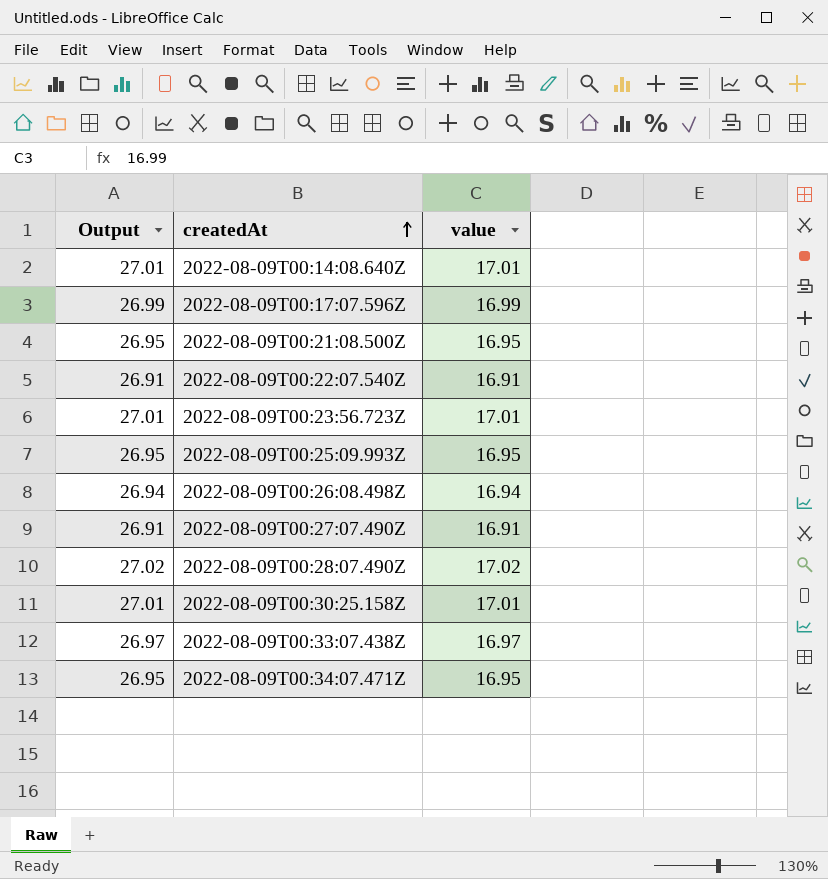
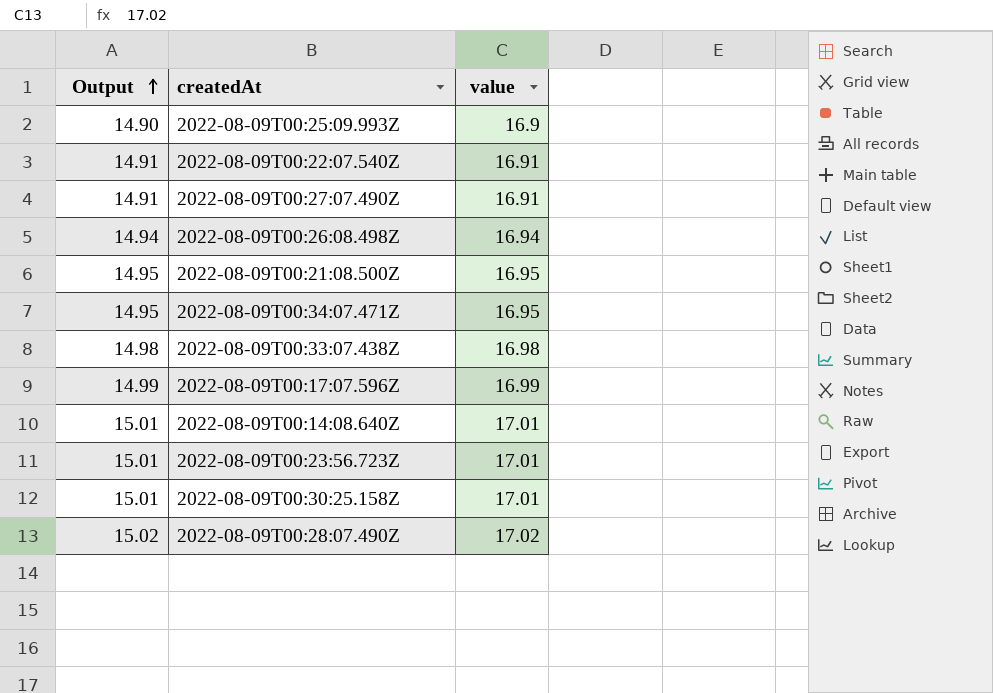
row order: createdAt ascending -> Output ascending
column Output | formula: [value] + 10 -> [value] - 2
2022-08-09T00:25:09.993Z | value: 16.95 -> 16.9
2022-08-09T00:33:07.438Z | value: 16.97 -> 16.98

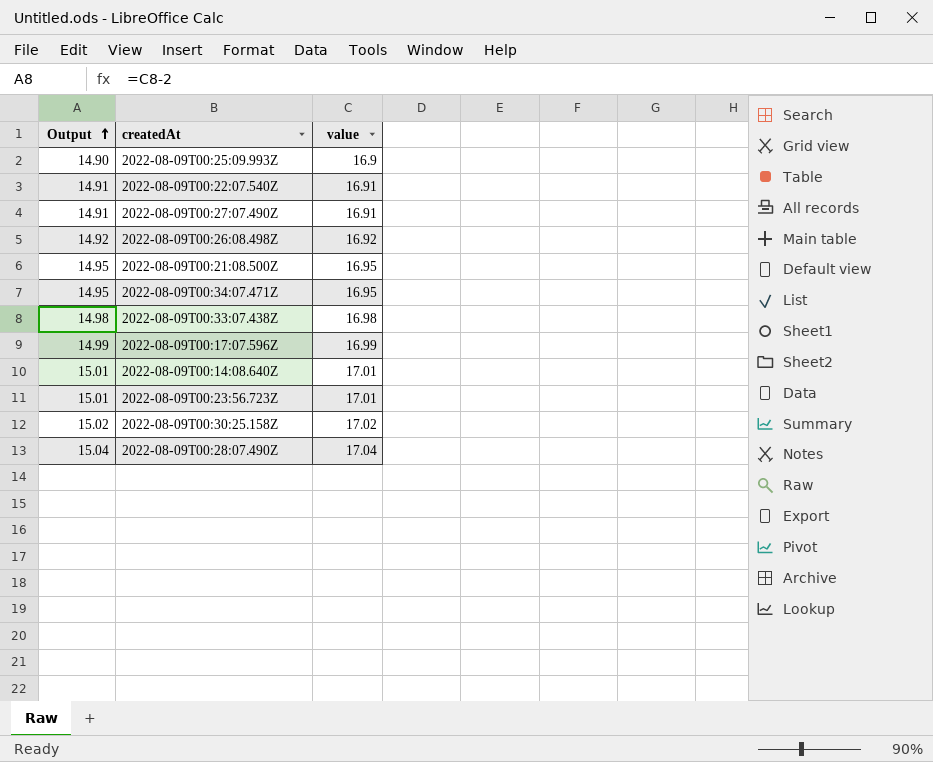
2022-08-09T00:26:08.498Z | Output: 14.94 -> 14.92
2022-08-09T00:26:08.498Z | value: 16.94 -> 16.92
2022-08-09T00:30:25.158Z | Output: 15.01 -> 15.02
2022-08-09T00:30:25.158Z | value: 17.01 -> 17.02
2022-08-09T00:28:07.490Z | Output: 15.02 -> 15.04
2022-08-09T00:28:07.490Z | value: 17.02 -> 17.04

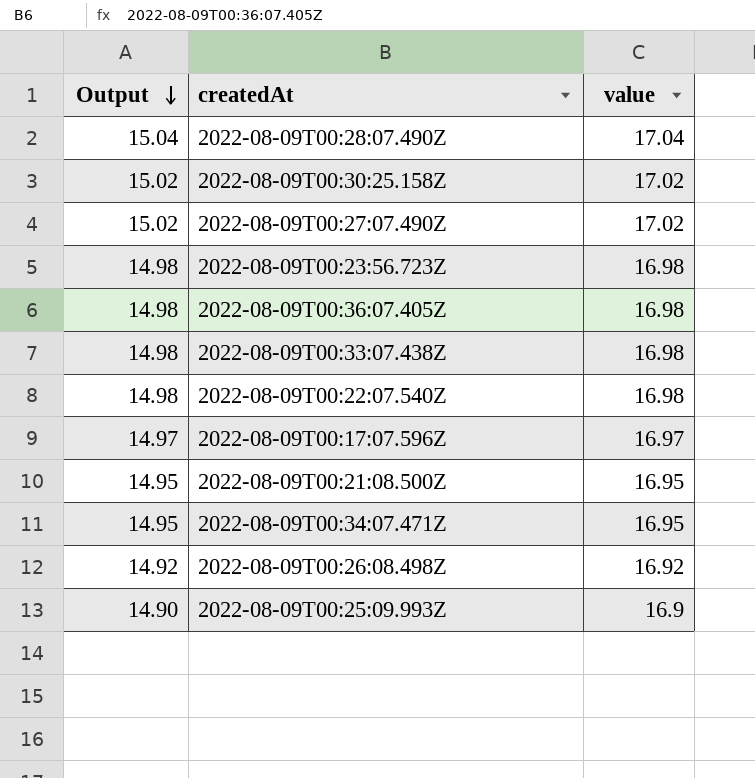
row order: Output ascending -> Output descending
row 2022-08-09T00:14:08.640Z: 15.01 | 17.01 -> none
2022-08-09T00:27:07.490Z | Output: 14.91 -> 15.02
2022-08-09T00:27:07.490Z | value: 16.91 -> 17.02
2022-08-09T00:23:56.723Z | Output: 15.01 -> 14.98
2022-08-09T00:23:56.723Z | value: 17.01 -> 16.98
row 2022-08-09T00:36:07.405Z: none -> 14.98 | 16.98
2022-08-09T00:22:07.540Z | Output: 14.91 -> 14.98
2022-08-09T00:22:07.540Z | value: 16.91 -> 16.98
2022-08-09T00:17:07.596Z | Output: 14.99 -> 14.97
2022-08-09T00:17:07.596Z | value: 16.99 -> 16.97

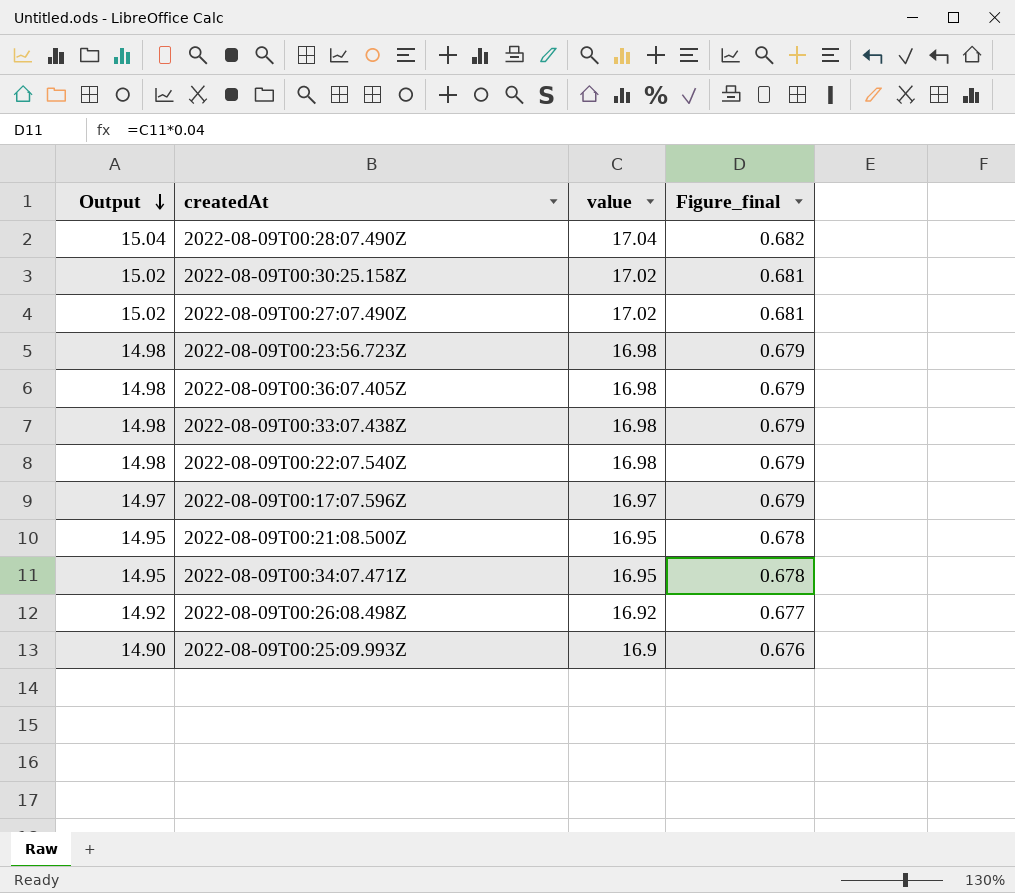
column Figure_final | formula: none -> [value] * 0.04

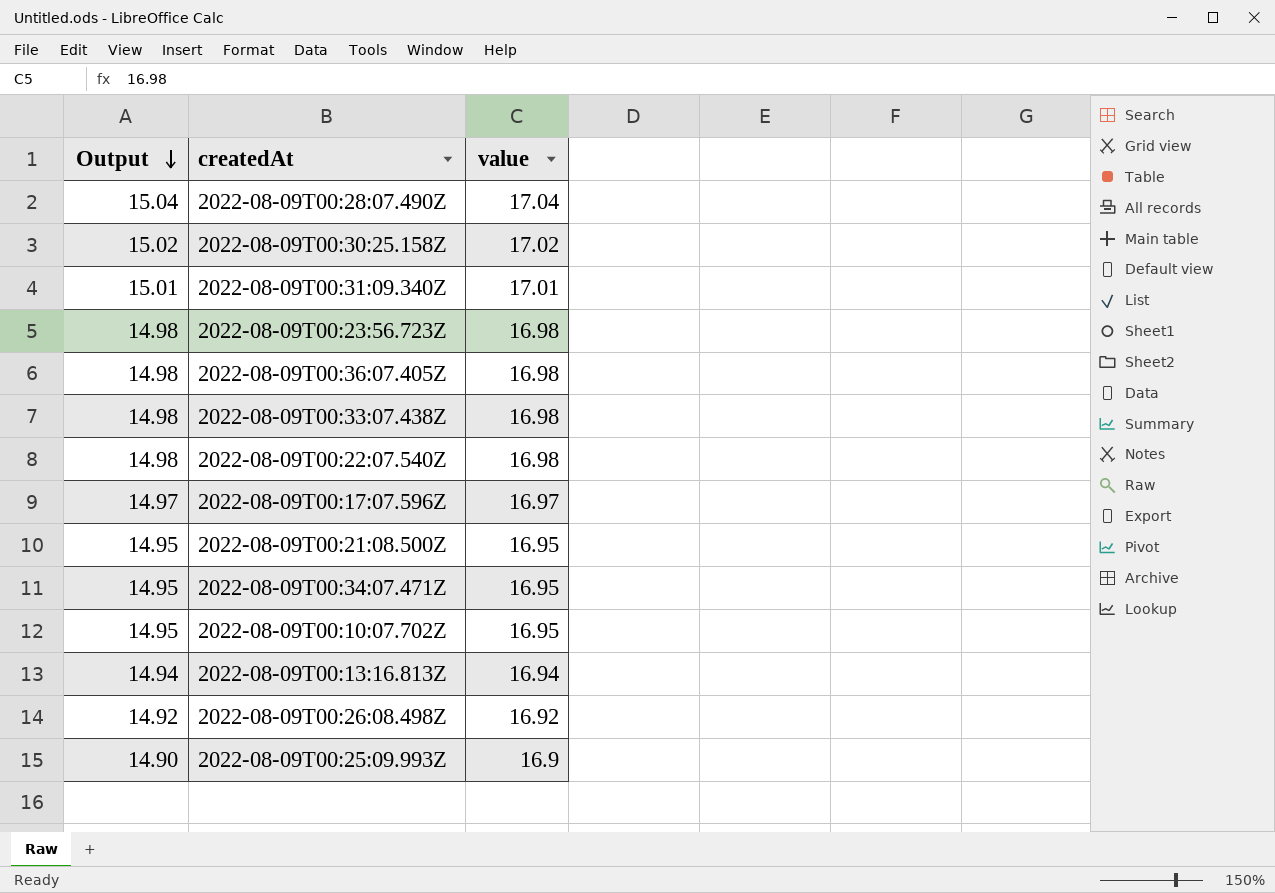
column Figure_final | formula: [value] * 0.04 -> none
row 2022-08-09T00:27:07.490Z: 15.02 | 17.02 | 0.681 -> none
row 2022-08-09T00:31:09.340Z: none -> 15.01 | 17.01
row 2022-08-09T00:10:07.702Z: none -> 14.95 | 16.95
row 2022-08-09T00:13:16.813Z: none -> 14.94 | 16.94

